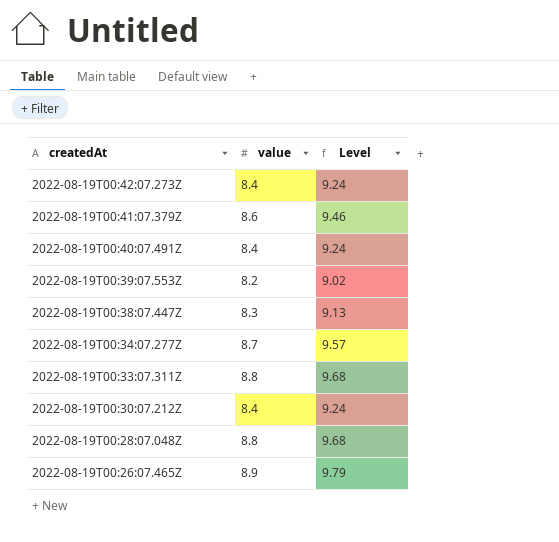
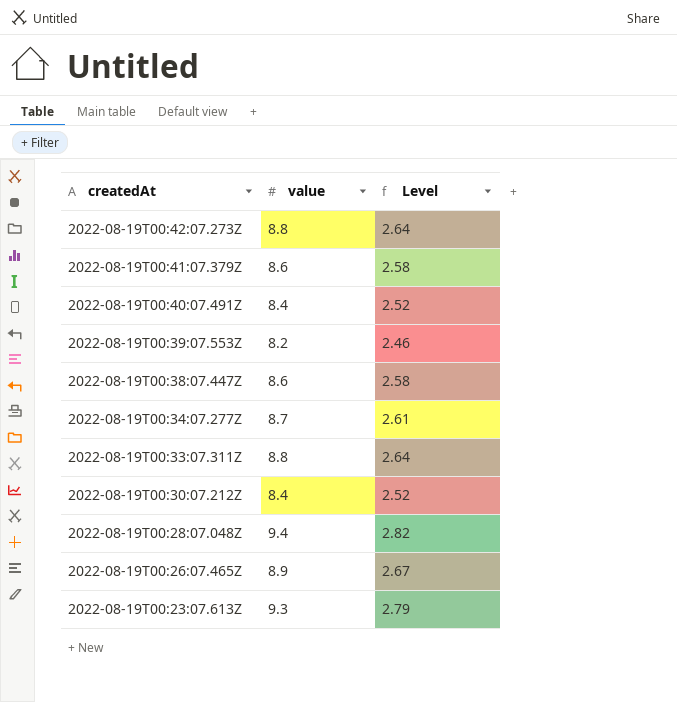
column Level | formula: [value] * 1.1 -> [value] * 0.3
2022-08-19T00:42:07.273Z | value: 8.4 -> 8.8
2022-08-19T00:38:07.447Z | value: 8.3 -> 8.6
2022-08-19T00:28:07.048Z | value: 8.8 -> 9.4
row 2022-08-19T00:23:07.613Z: none -> 9.3 | 2.79

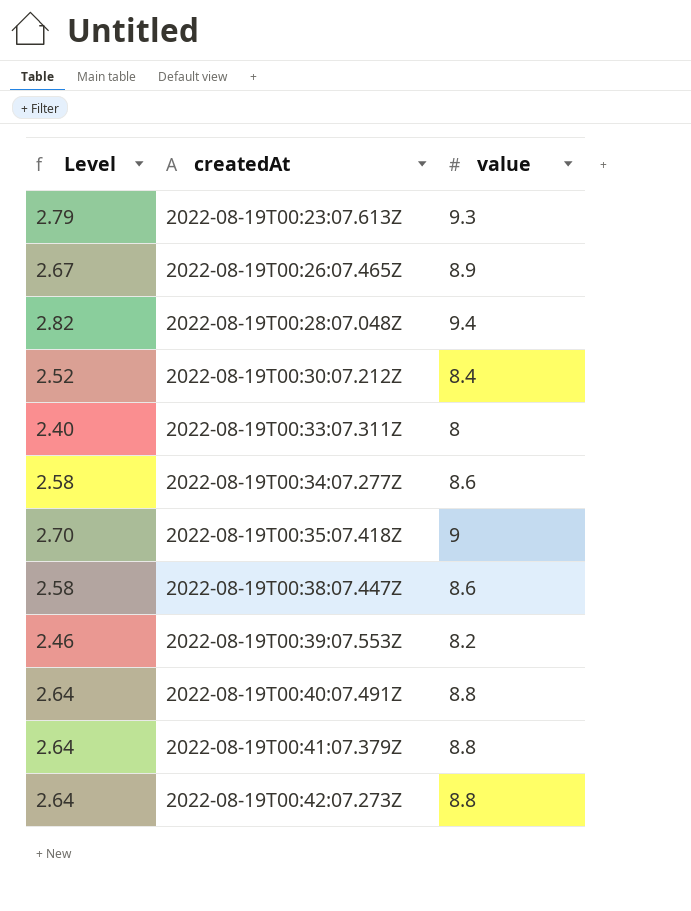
row order: createdAt descending -> createdAt ascending
column Level | position: 3 -> 1
2022-08-19T00:33:07.311Z | Level: 2.64 -> 2.40
2022-08-19T00:33:07.311Z | value: 8.8 -> 8
2022-08-19T00:34:07.277Z | Level: 2.61 -> 2.58
2022-08-19T00:34:07.277Z | value: 8.7 -> 8.6
row 2022-08-19T00:35:07.418Z: none -> 2.70 | 9
2022-08-19T00:40:07.491Z | Level: 2.52 -> 2.64
2022-08-19T00:40:07.491Z | value: 8.4 -> 8.8
2022-08-19T00:41:07.379Z | Level: 2.58 -> 2.64
2022-08-19T00:41:07.379Z | value: 8.6 -> 8.8

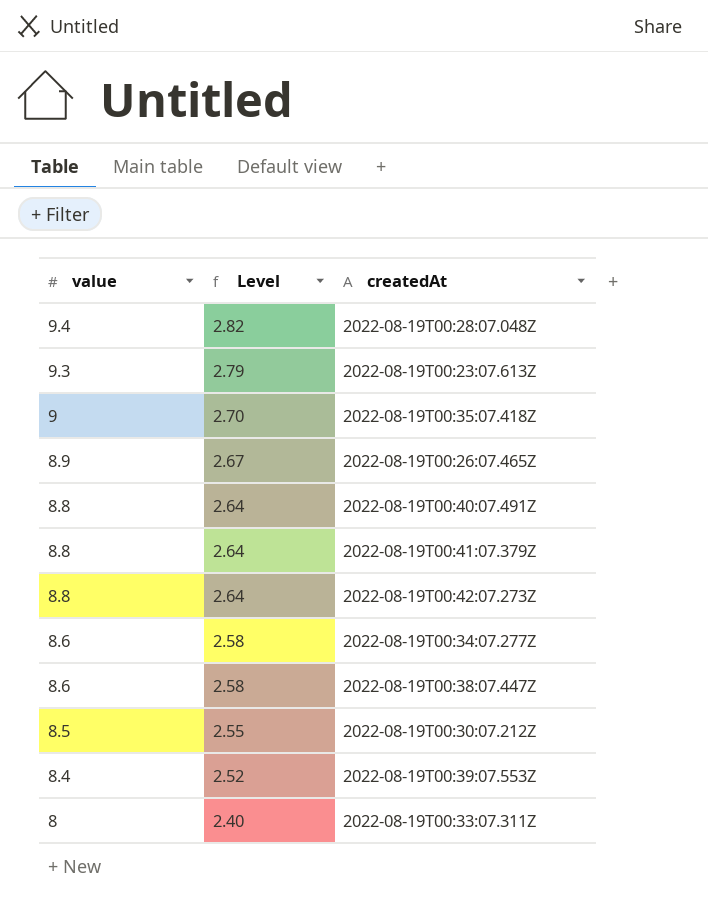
row order: createdAt ascending -> value descending
column value | position: 3 -> 1
2022-08-19T00:30:07.212Z | value: 8.4 -> 8.5
2022-08-19T00:30:07.212Z | Level: 2.52 -> 2.55
2022-08-19T00:39:07.553Z | value: 8.2 -> 8.4
2022-08-19T00:39:07.553Z | Level: 2.46 -> 2.52

